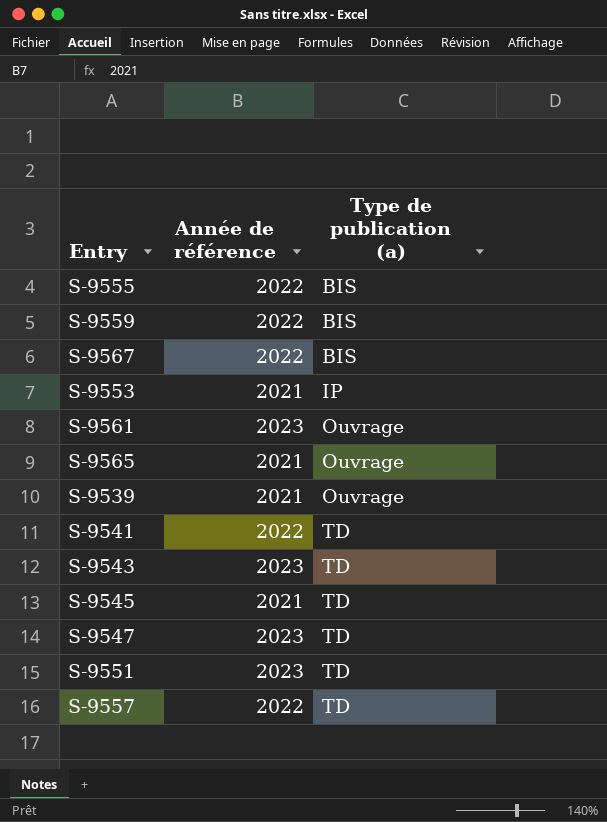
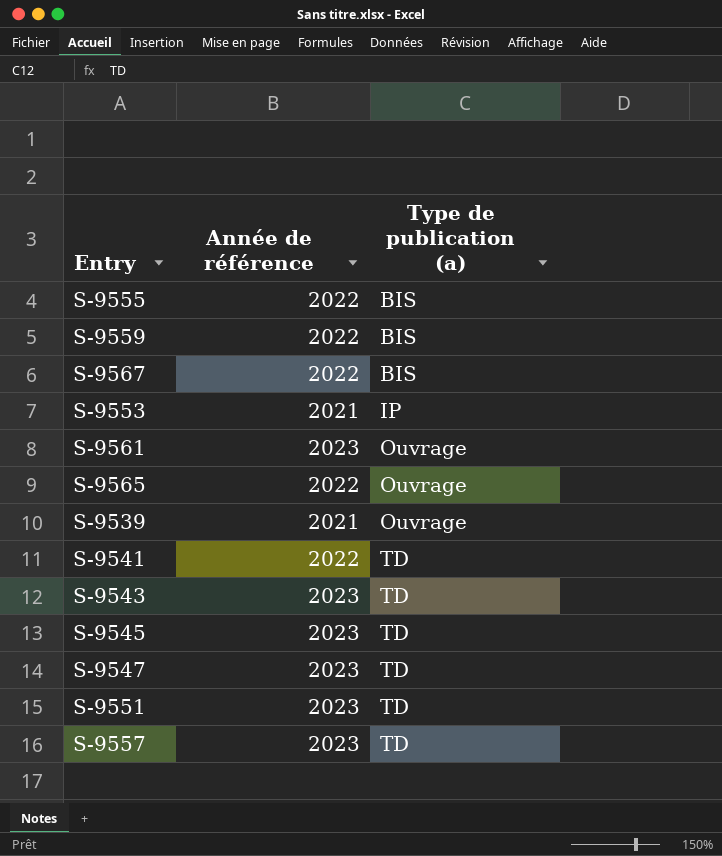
S-9565 | Année de référence: 2021 -> 2022
S-9545 | Année de référence: 2021 -> 2023
S-9557 | Année de référence: 2022 -> 2023

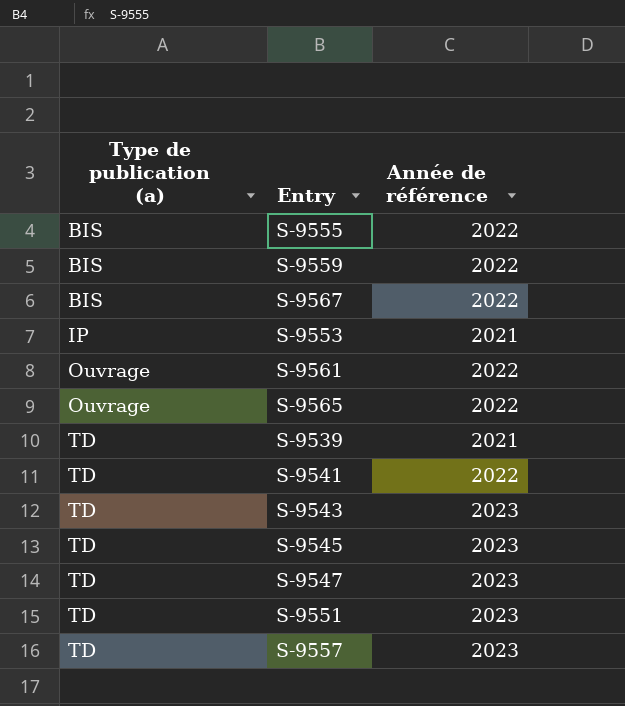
column Type de publication (a) | position: 3 -> 1
S-9561 | Année de référence: 2023 -> 2022
S-9539 | Type de publication (a): Ouvrage -> TD

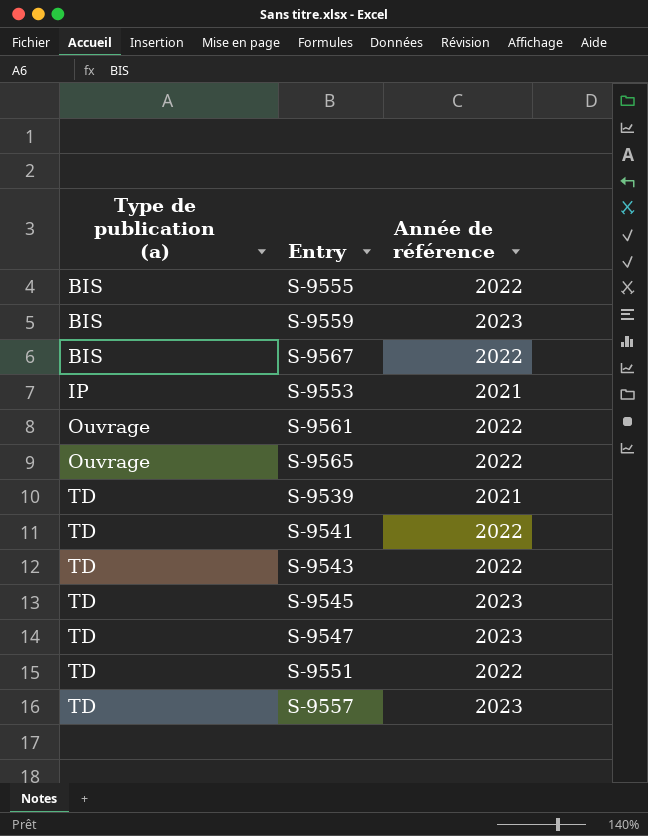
S-9559 | Année de référence: 2022 -> 2023
S-9543 | Année de référence: 2023 -> 2022
S-9551 | Année de référence: 2023 -> 2022

